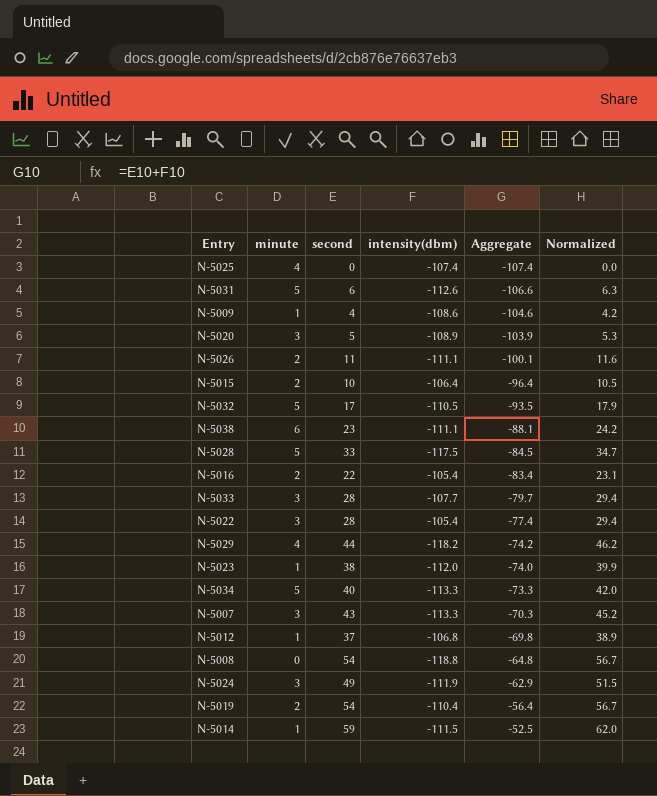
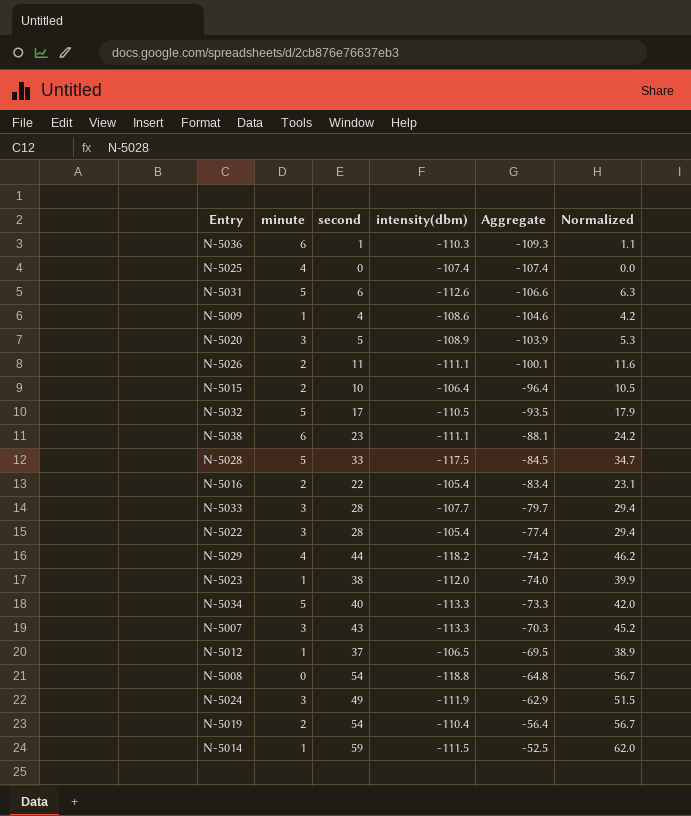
row N-5036: none -> 6 | 1 | -110.3 | -109.3 | 1.1
N-5012 | intensity(dbm): -106.8 -> -106.5
N-5012 | Aggregate: -69.8 -> -69.5

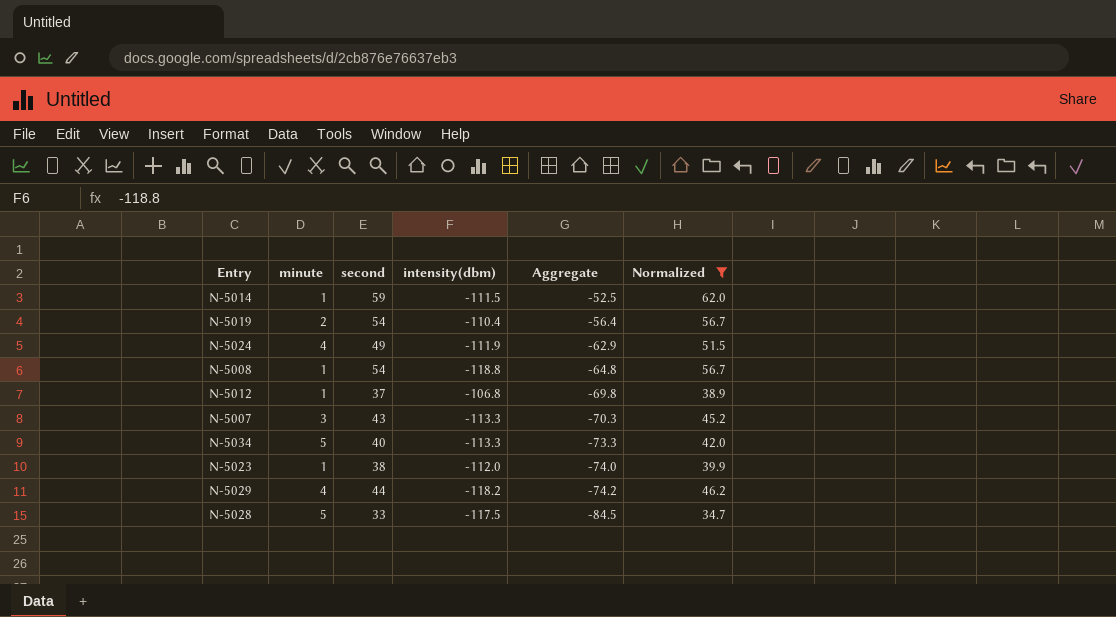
filter: none -> Normalized >= 34.7
row order: Aggregate ascending -> Aggregate descending
N-5024 | minute: 3 -> 4
N-5008 | minute: 0 -> 1
N-5012 | intensity(dbm): -106.5 -> -106.8
N-5012 | Aggregate: -69.5 -> -69.8

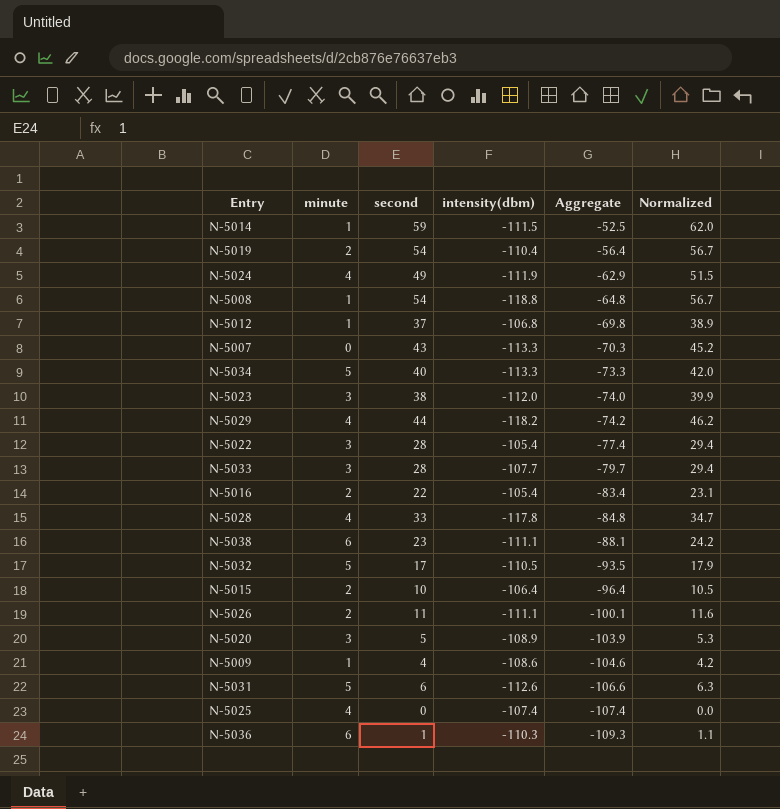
filter: Normalized >= 34.7 -> none
N-5007 | minute: 3 -> 0
N-5023 | minute: 1 -> 3
N-5028 | minute: 5 -> 4
N-5028 | intensity(dbm): -117.5 -> -117.8
N-5028 | Aggregate: -84.5 -> -84.8

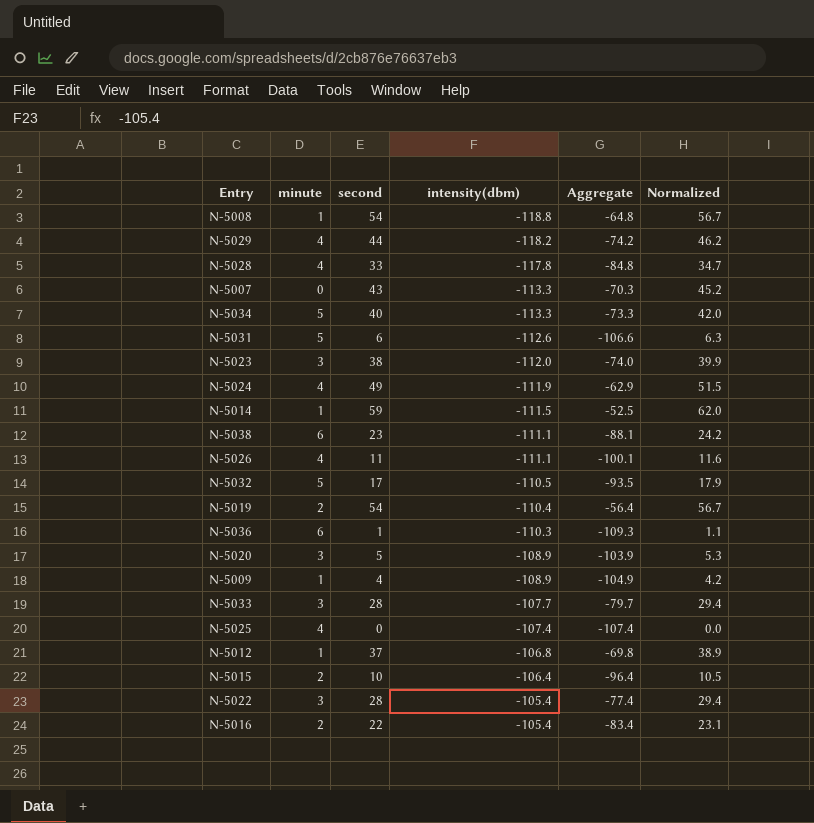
row order: Aggregate descending -> intensity(dbm) ascending
N-5026 | minute: 2 -> 4
N-5009 | intensity(dbm): -108.6 -> -108.9
N-5009 | Aggregate: -104.6 -> -104.9

